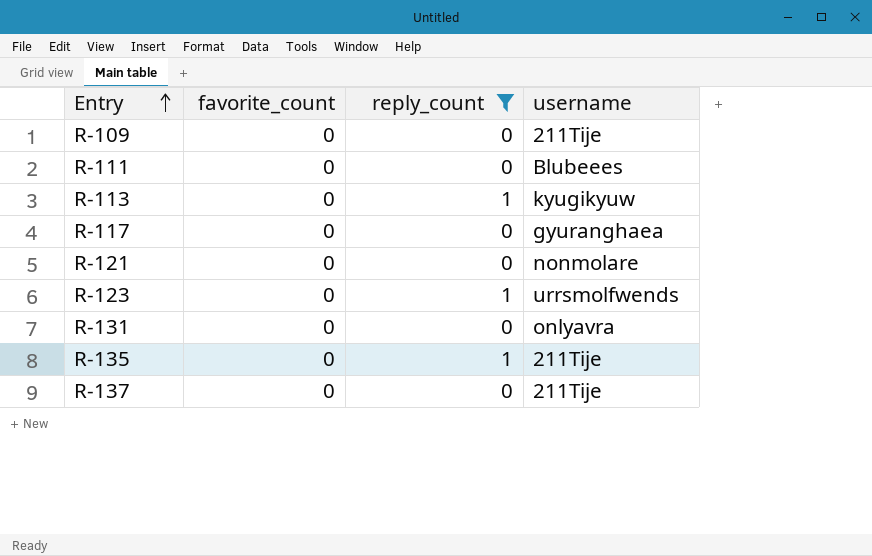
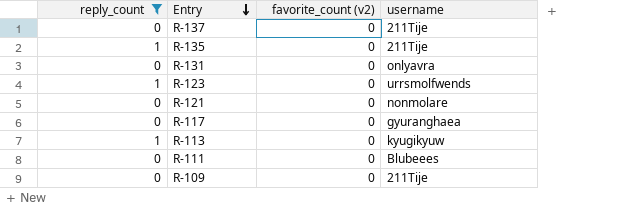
row order: Entry ascending -> Entry descending
column reply_count | position: 3 -> 1
column name: favorite_count -> favorite_count (v2)

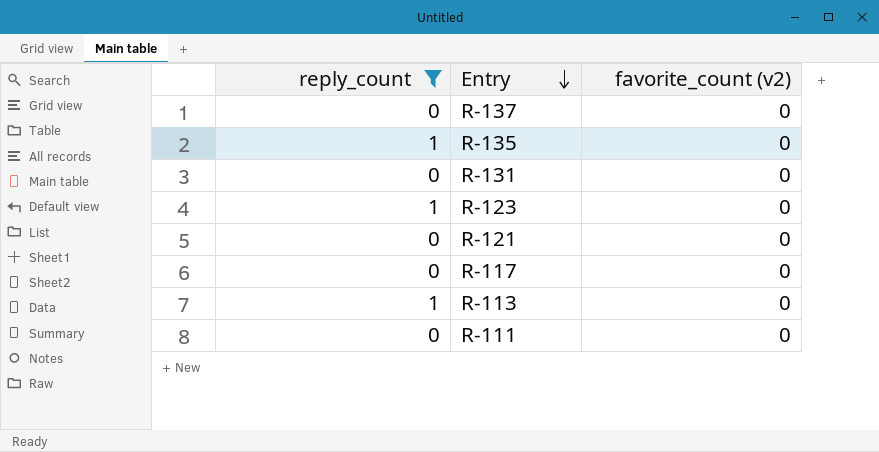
column username | position: 4 -> none
row R-109: 0 | 0 | 211Tije -> none

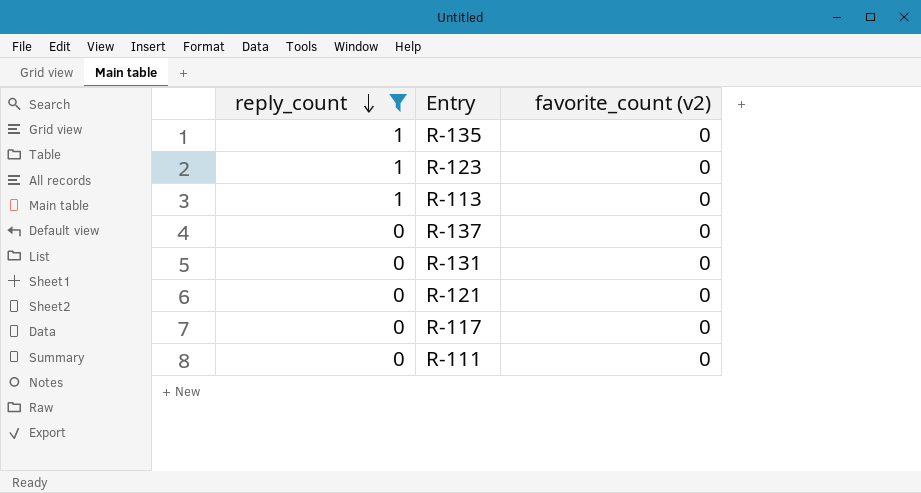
row order: Entry descending -> reply_count descending

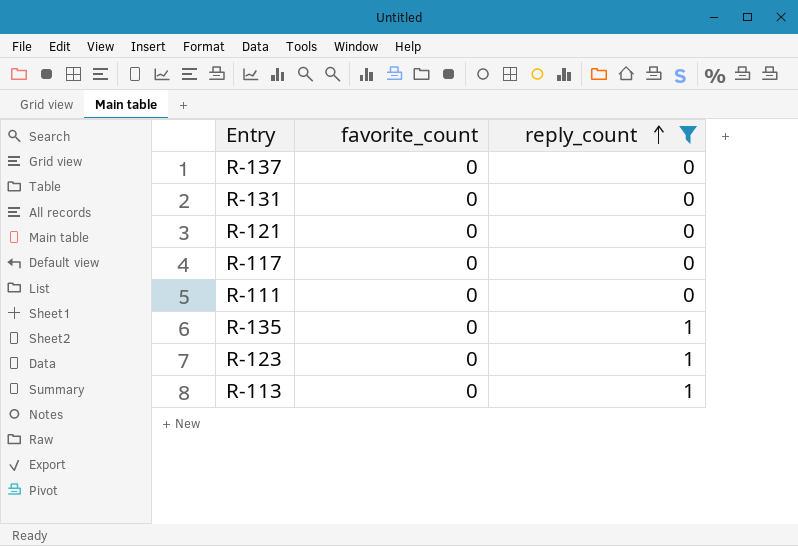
row order: reply_count descending -> reply_count ascending
column name: favorite_count (v2) -> favorite_count
column reply_count | position: 1 -> 3

